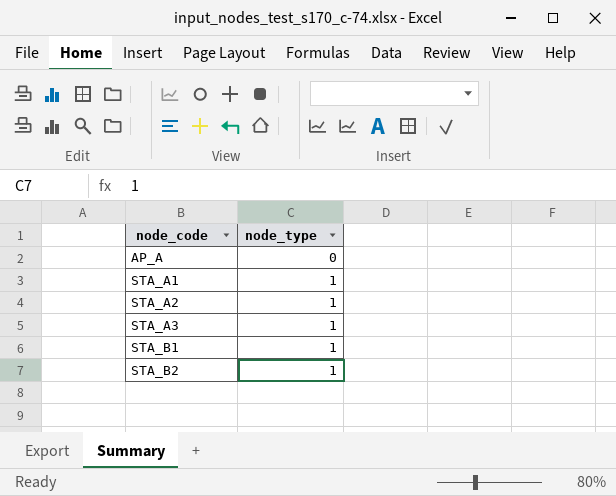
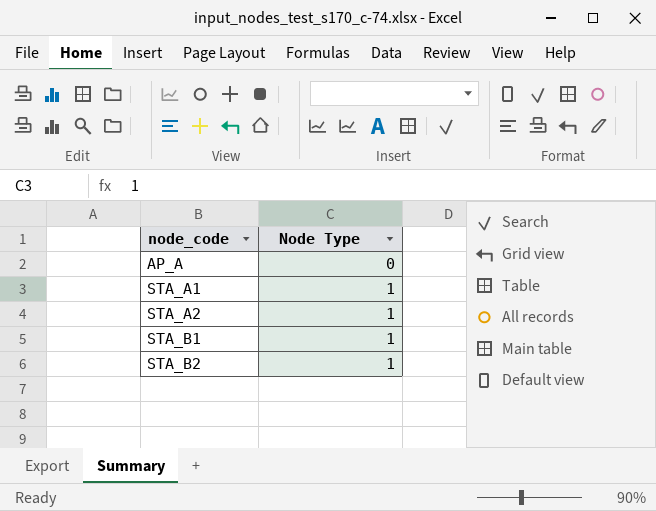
column name: node_type -> Node Type
row STA_A3: 1 -> none

